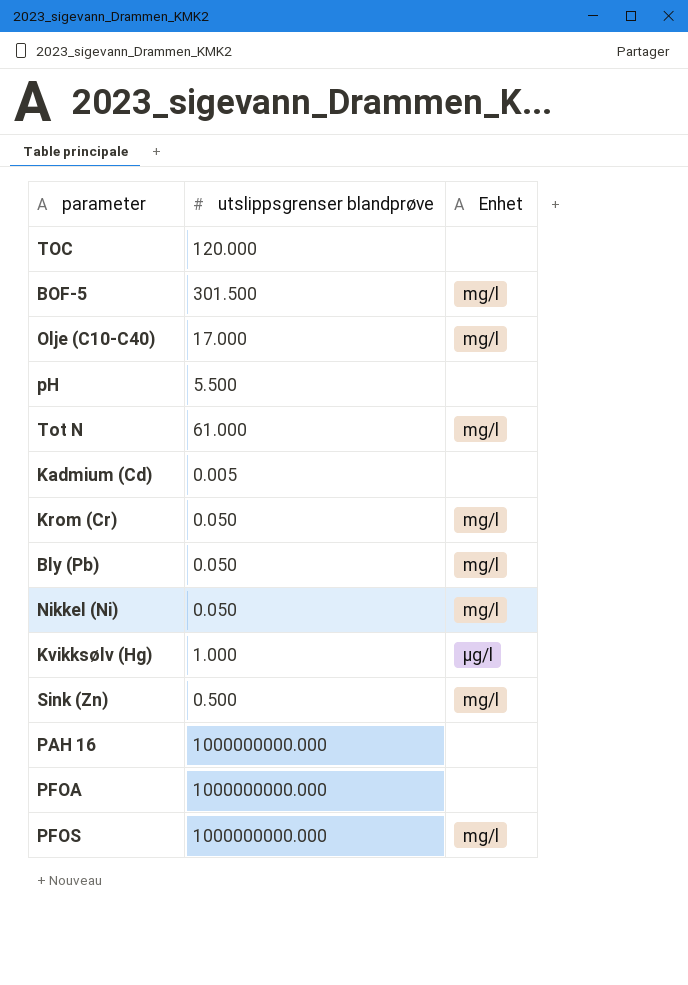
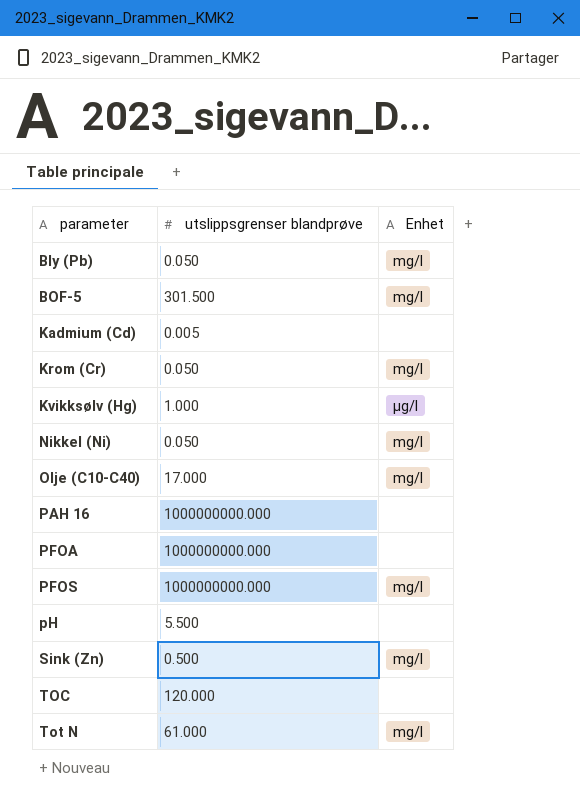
row order: none -> parameter ascending

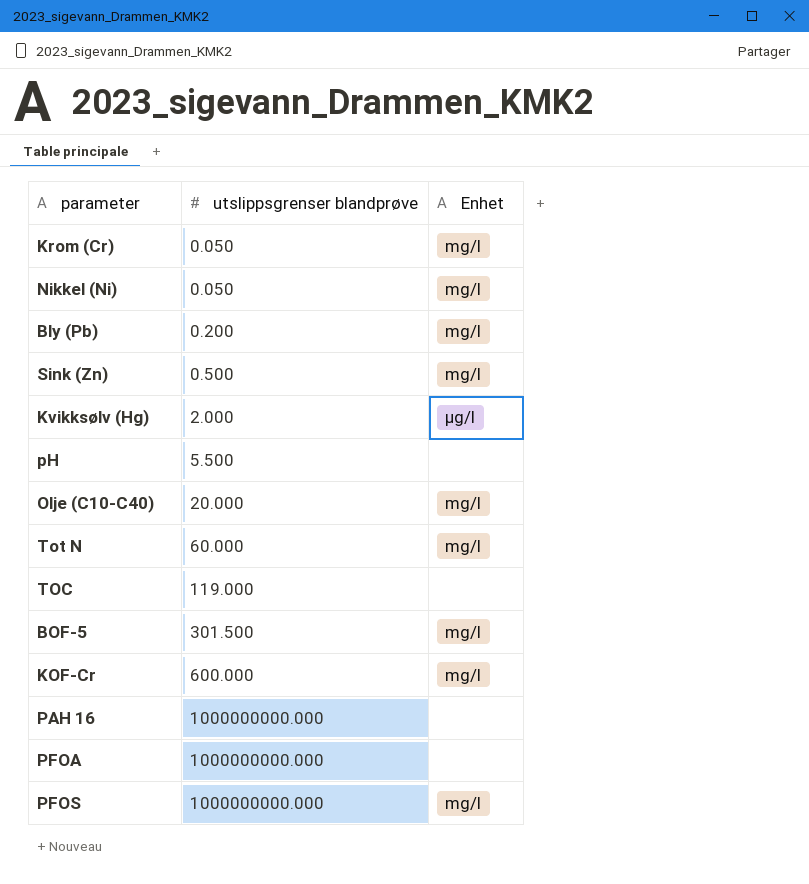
row order: parameter ascending -> utslippsgrenser blandprøve ascending
row Kadmium (Cd): 0.005 | none -> none
Bly (Pb) | utslippsgrenser blandprøve: 0.050 -> 0.200
Kvikksølv (Hg) | utslippsgrenser blandprøve: 1.000 -> 2.000
Olje (C10-C40) | utslippsgrenser blandprøve: 17.000 -> 20.000
Tot N | utslippsgrenser blandprøve: 61.000 -> 60.000
TOC | utslippsgrenser blandprøve: 120.000 -> 119.000
row KOF-Cr: none -> 600.000 | mg/l

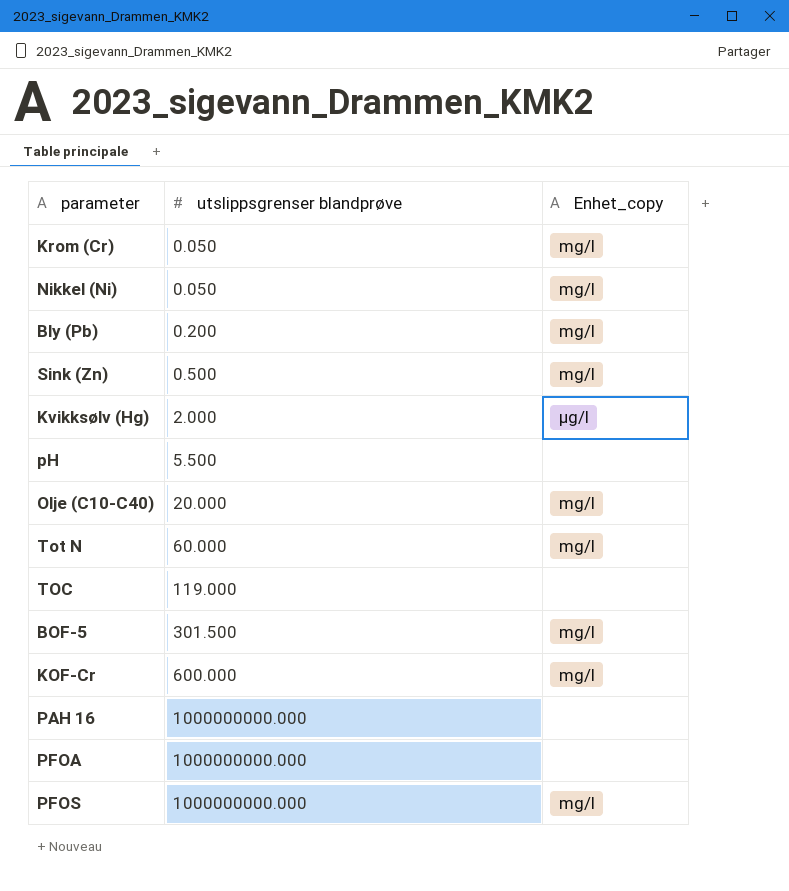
column name: Enhet -> Enhet_copy

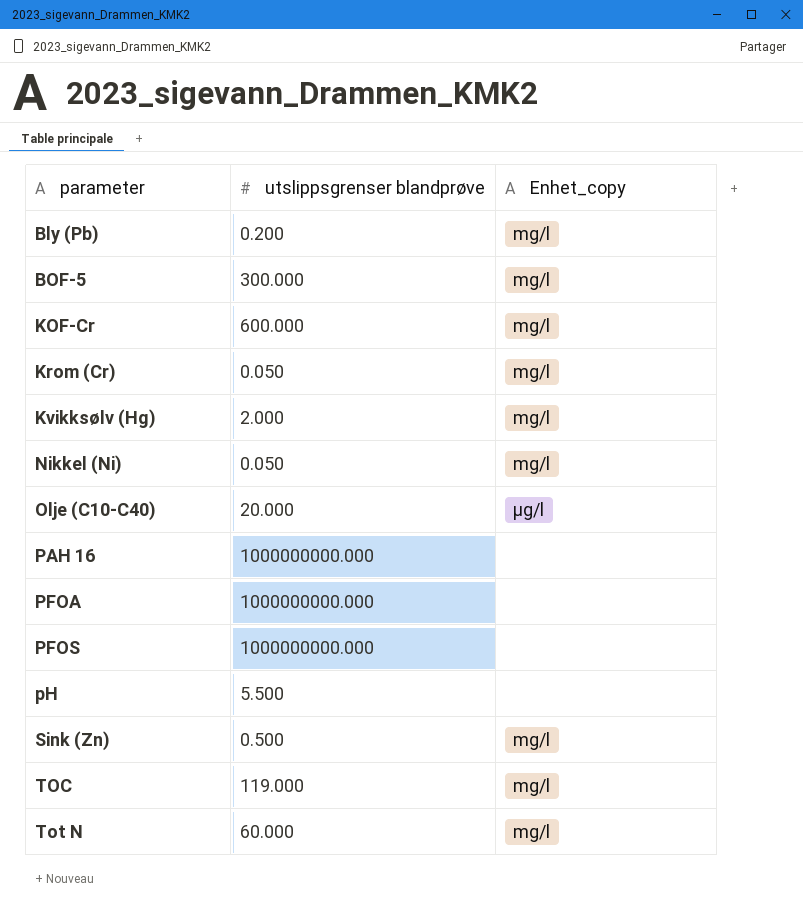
row order: utslippsgrenser blandprøve ascending -> parameter ascending
BOF-5 | utslippsgrenser blandprøve: 301.500 -> 300.000
Kvikksølv (Hg) | Enhet_copy: µg/l -> mg/l
Olje (C10-C40) | Enhet_copy: mg/l -> µg/l
PFOS | Enhet_copy: mg/l -> none
TOC | Enhet_copy: none -> mg/l

